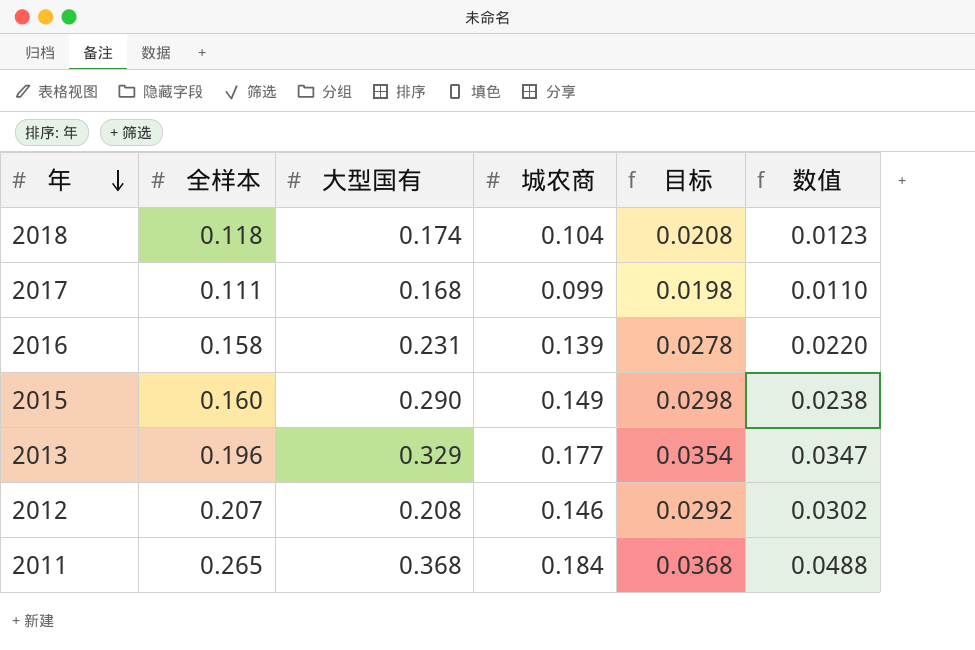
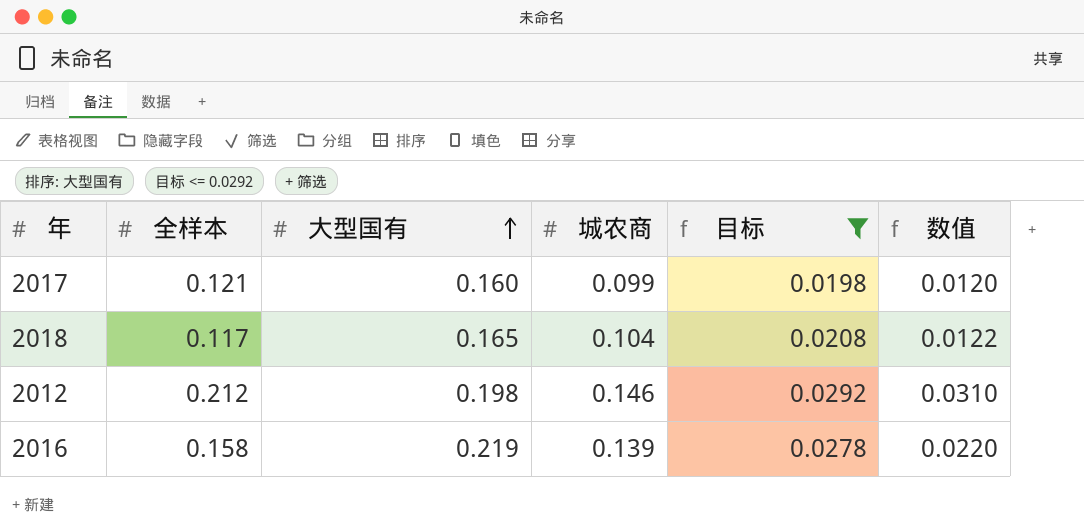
filter: none -> 目标 <= 0.0292
row order: 年 descending -> 大型国有 ascending
2017 | 全样本: 0.111 -> 0.121
2017 | 大型国有: 0.168 -> 0.160
2017 | 数值: 0.0110 -> 0.0120
2018 | 全样本: 0.118 -> 0.117
2018 | 大型国有: 0.174 -> 0.165
2018 | 数值: 0.0123 -> 0.0122
2012 | 全样本: 0.207 -> 0.212
2012 | 大型国有: 0.208 -> 0.198
2012 | 数值: 0.0302 -> 0.0310
2016 | 大型国有: 0.231 -> 0.219

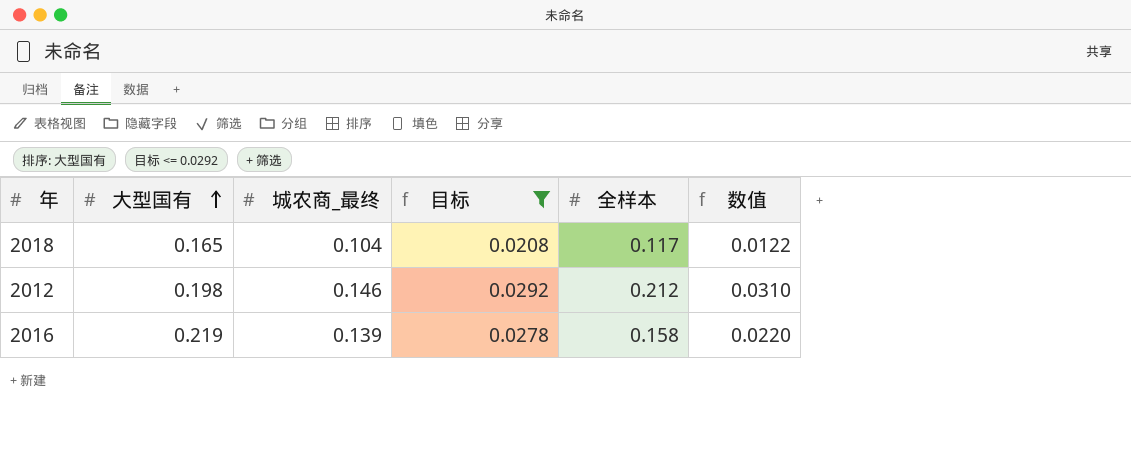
column name: 城农商 -> 城农商_最终
column 全样本 | position: 2 -> 5
row 2017: 0.121 | 0.160 | 0.099 | 0.0198 | 0.0120 -> none

